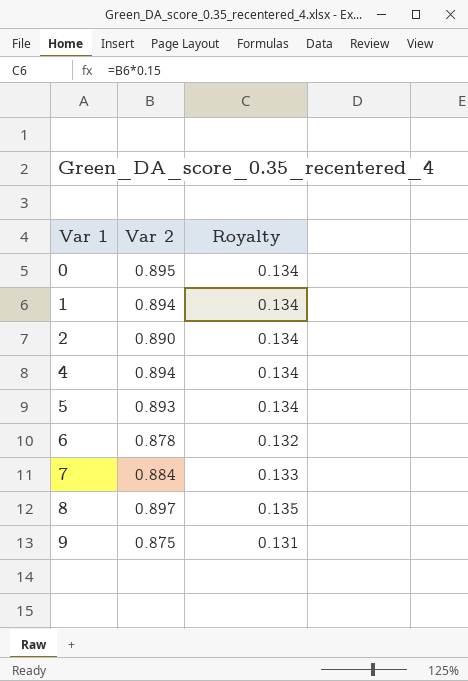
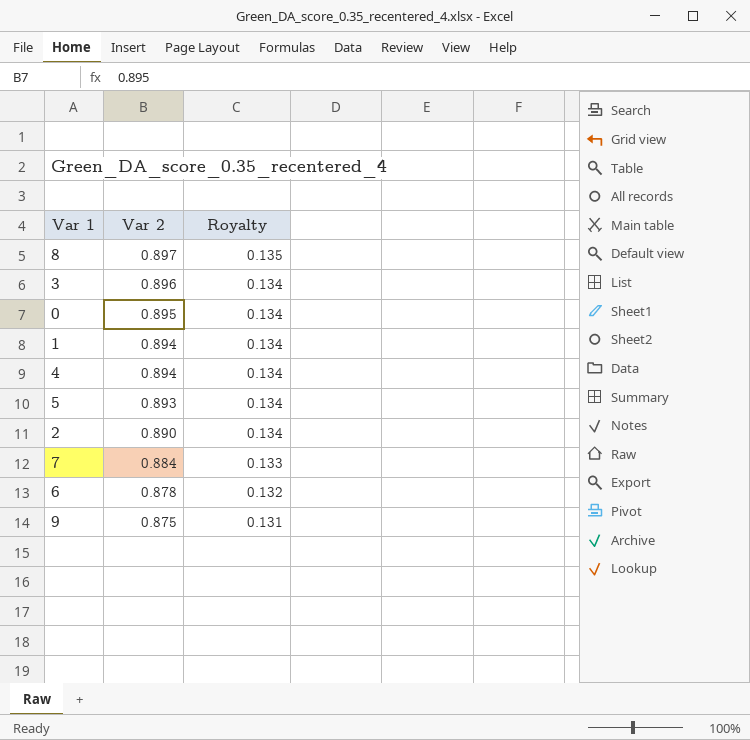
row order: Var 1 ascending -> Var 2 descending
row 3: none -> 0.896 | 0.134

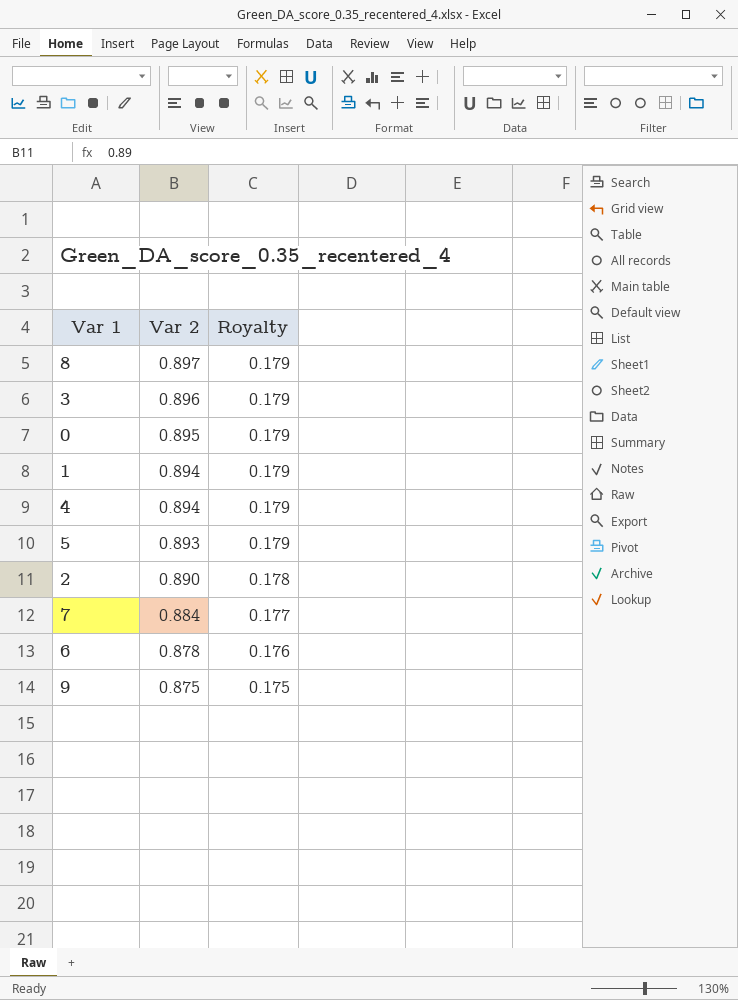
column Royalty | formula: [Var 2] * 0.15 -> [Var 2] * 0.2

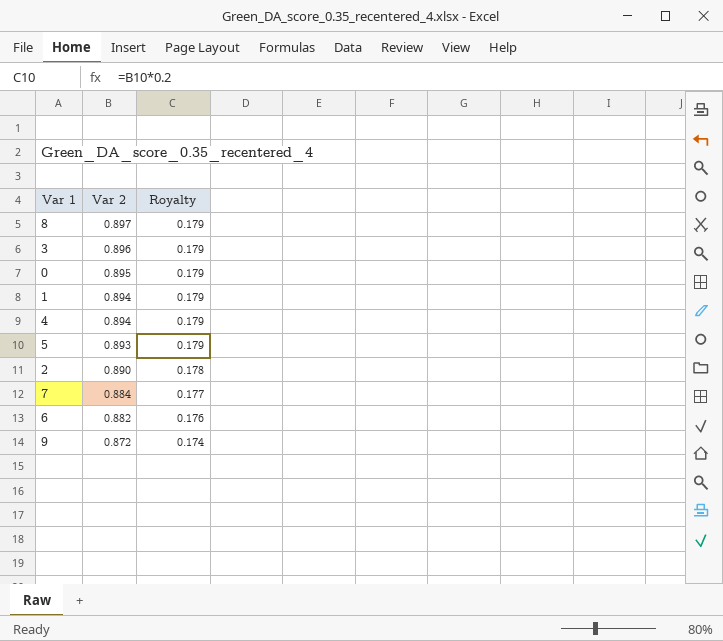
6 | Var 2: 0.878 -> 0.882
9 | Var 2: 0.875 -> 0.872
9 | Royalty: 0.175 -> 0.174

